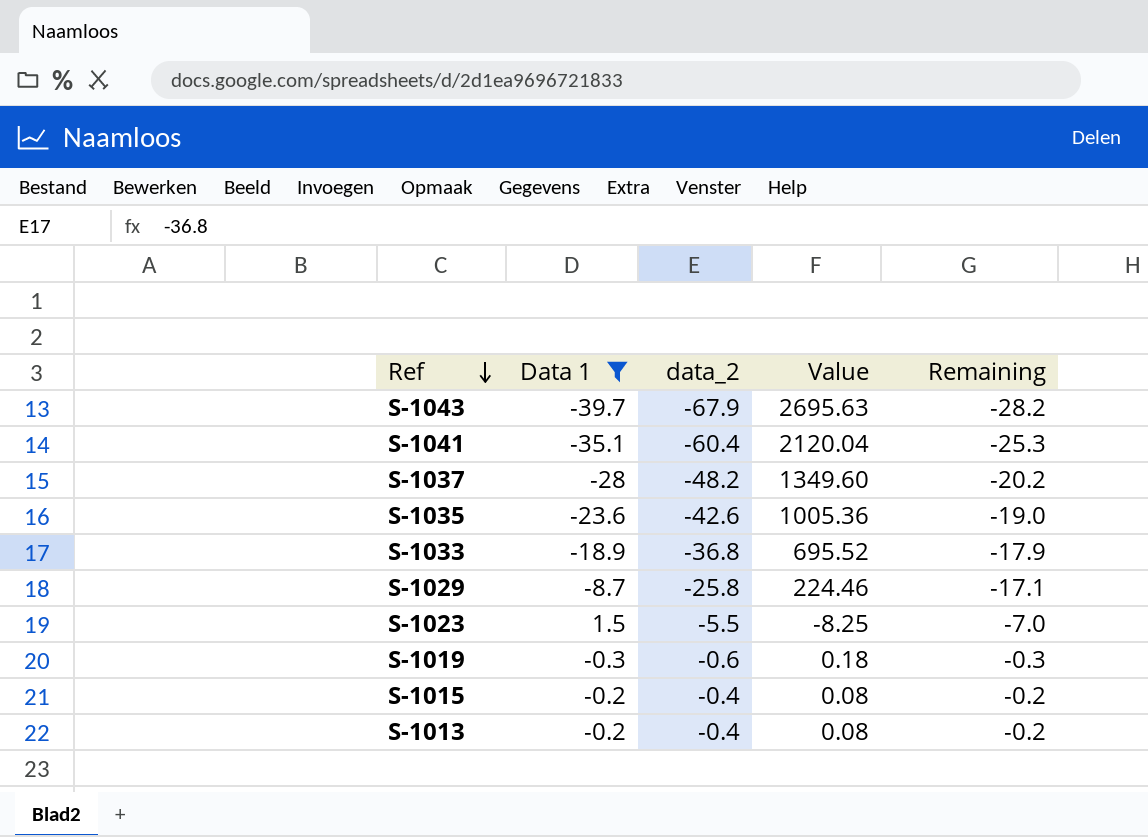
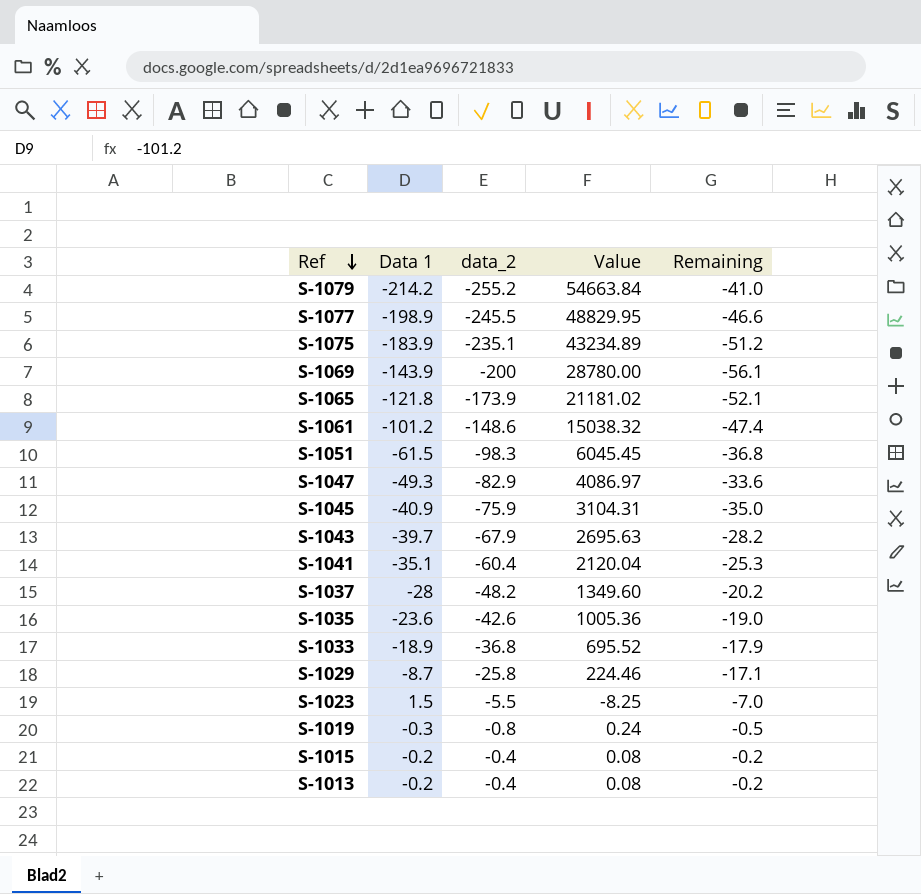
filter: Data 1 >= -39.7 -> none
S-1019 | data_2: -0.6 -> -0.8
S-1019 | Value: 0.18 -> 0.24
S-1019 | Remaining: -0.3 -> -0.5

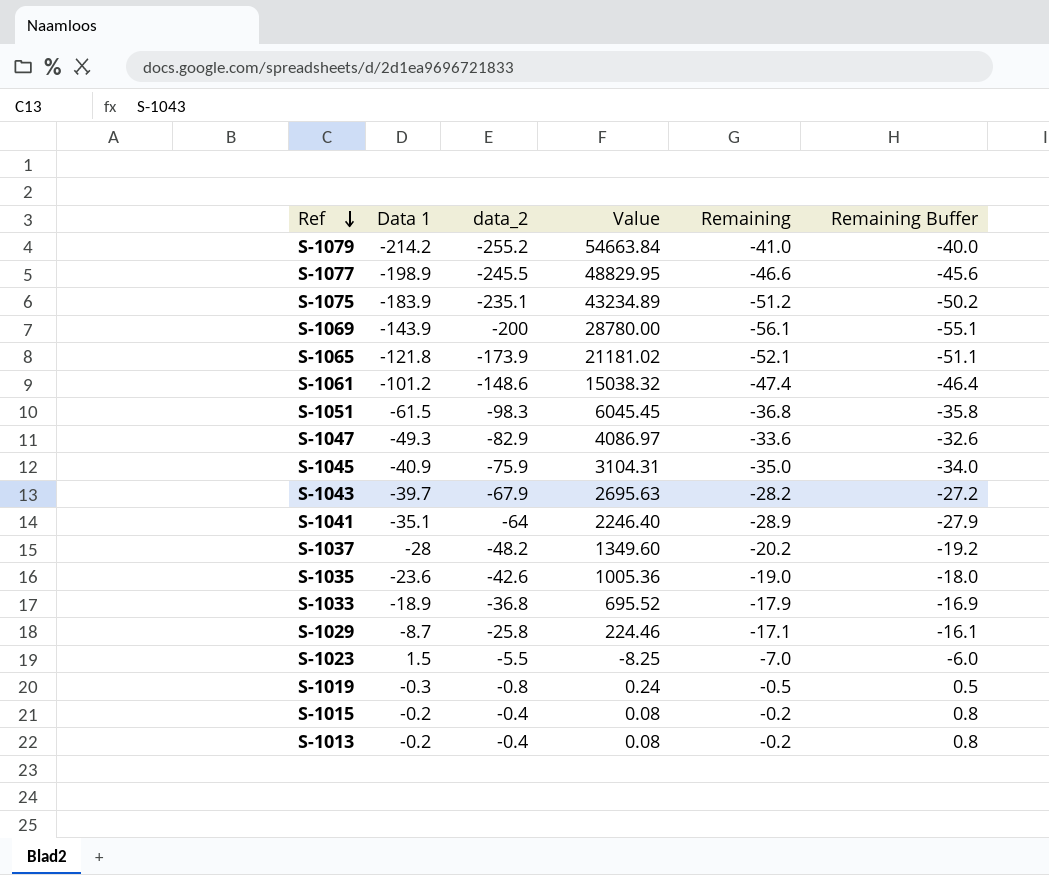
column Remaining Buffer | formula: none -> [Remaining] + 1
S-1041 | data_2: -60.4 -> -64
S-1041 | Value: 2120.04 -> 2246.40
S-1041 | Remaining: -25.3 -> -28.9

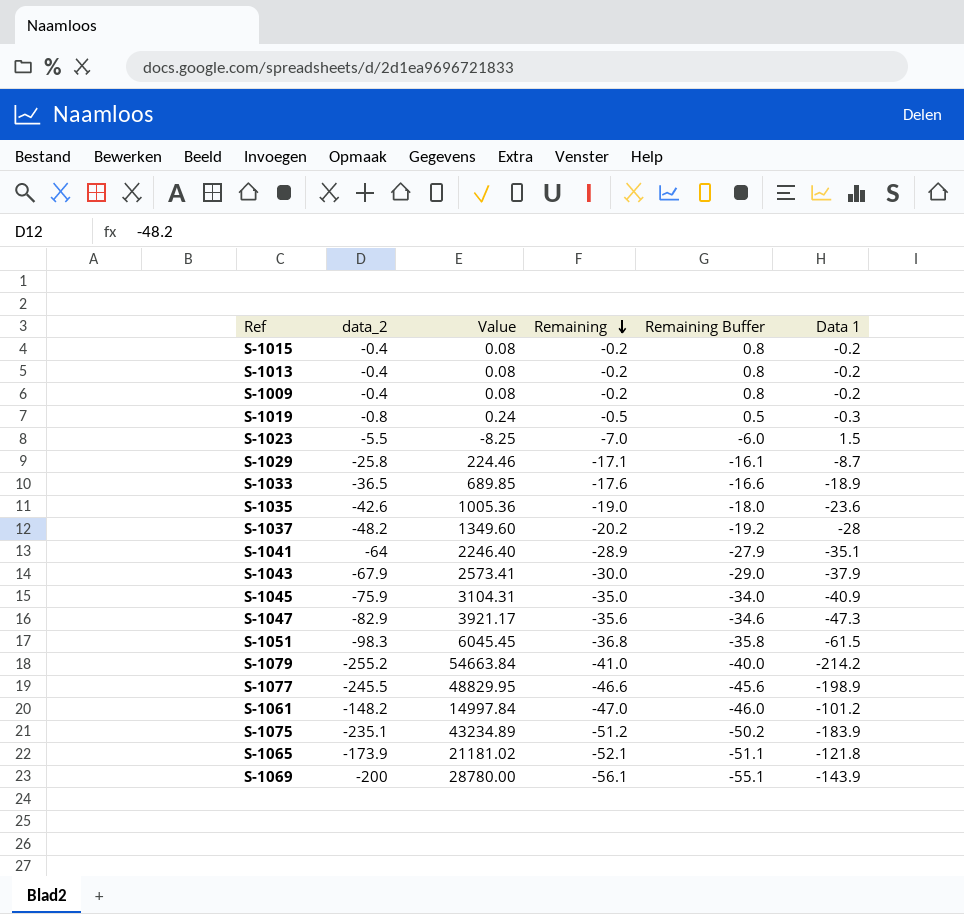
row order: Ref descending -> Remaining descending
column Data 1 | position: 2 -> 6
row S-1009: none -> -0.4 | 0.08 | -0.2 | 0.8 | -0.2
S-1033 | data_2: -36.8 -> -36.5
S-1033 | Value: 695.52 -> 689.85
S-1033 | Remaining: -17.9 -> -17.6
S-1033 | Remaining Buffer: -16.9 -> -16.6
S-1043 | Value: 2695.63 -> 2573.41
S-1043 | Remaining: -28.2 -> -30.0
S-1043 | Remaining Buffer: -27.2 -> -29.0
S-1043 | Data 1: -39.7 -> -37.9
S-1047 | Value: 4086.97 -> 3921.17
S-1047 | Remaining: -33.6 -> -35.6
S-1047 | Remaining Buffer: -32.6 -> -34.6
S-1047 | Data 1: -49.3 -> -47.3
S-1061 | data_2: -148.6 -> -148.2
S-1061 | Value: 15038.32 -> 14997.84
S-1061 | Remaining: -47.4 -> -47.0
S-1061 | Remaining Buffer: -46.4 -> -46.0

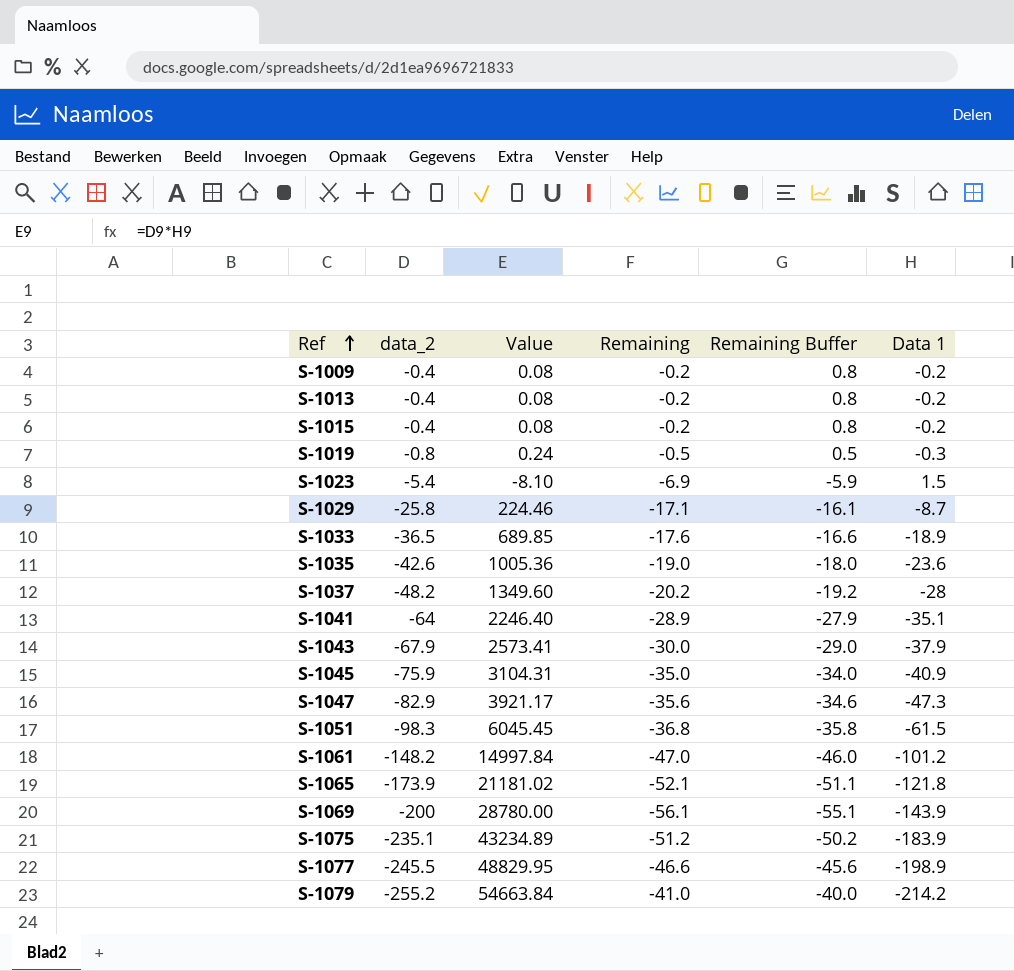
row order: Remaining descending -> Ref ascending
S-1023 | data_2: -5.5 -> -5.4
S-1023 | Value: -8.25 -> -8.10
S-1023 | Remaining: -7.0 -> -6.9
S-1023 | Remaining Buffer: -6.0 -> -5.9

